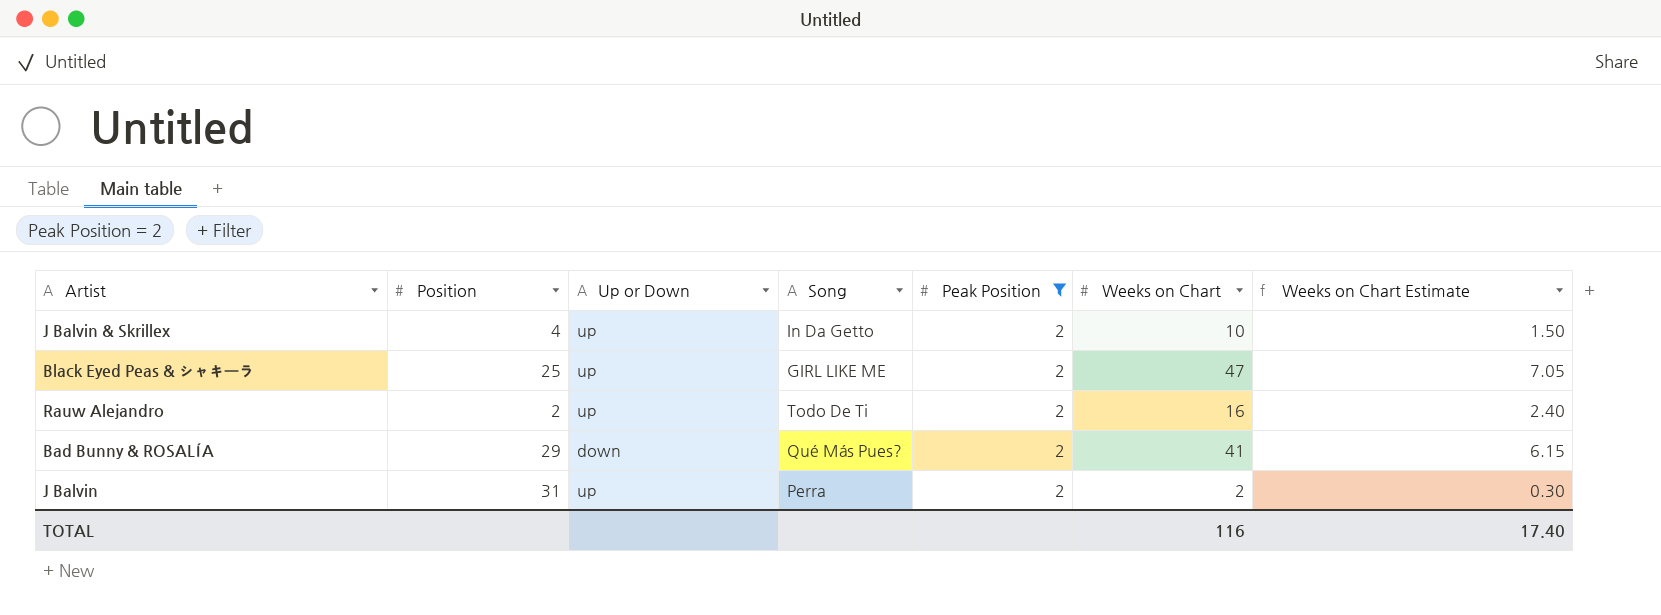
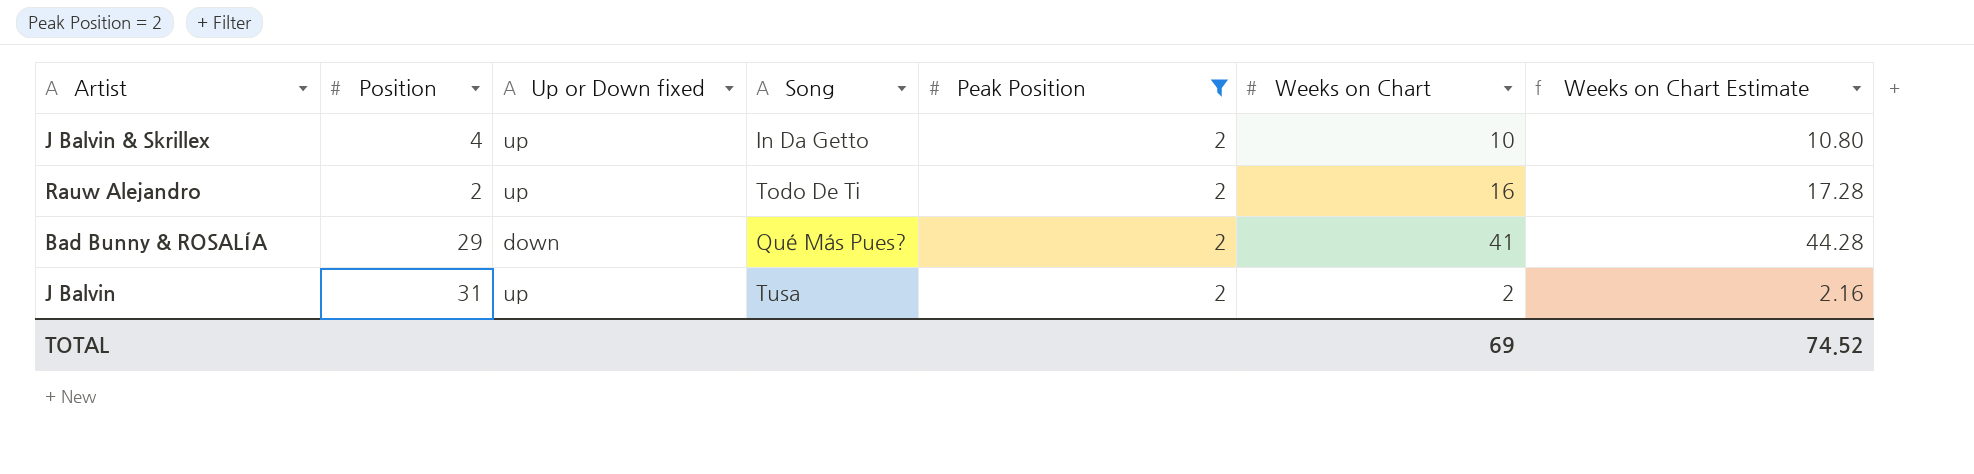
column name: Up or Down -> Up or Down fixed
column Weeks on Chart Estimate | formula: [Weeks on Chart] * 0.15 -> [Weeks on Chart] * 1.08
row Black Eyed Peas & シャキーラ: 25 | up | GIRL LIKE ME | 2 | 47 | 7.05 -> none
J Balvin | Song: Perra -> Tusa
TOTAL | Weeks on Chart: 116 -> 69
TOTAL | Weeks on Chart Estimate: 17.40 -> 74.52

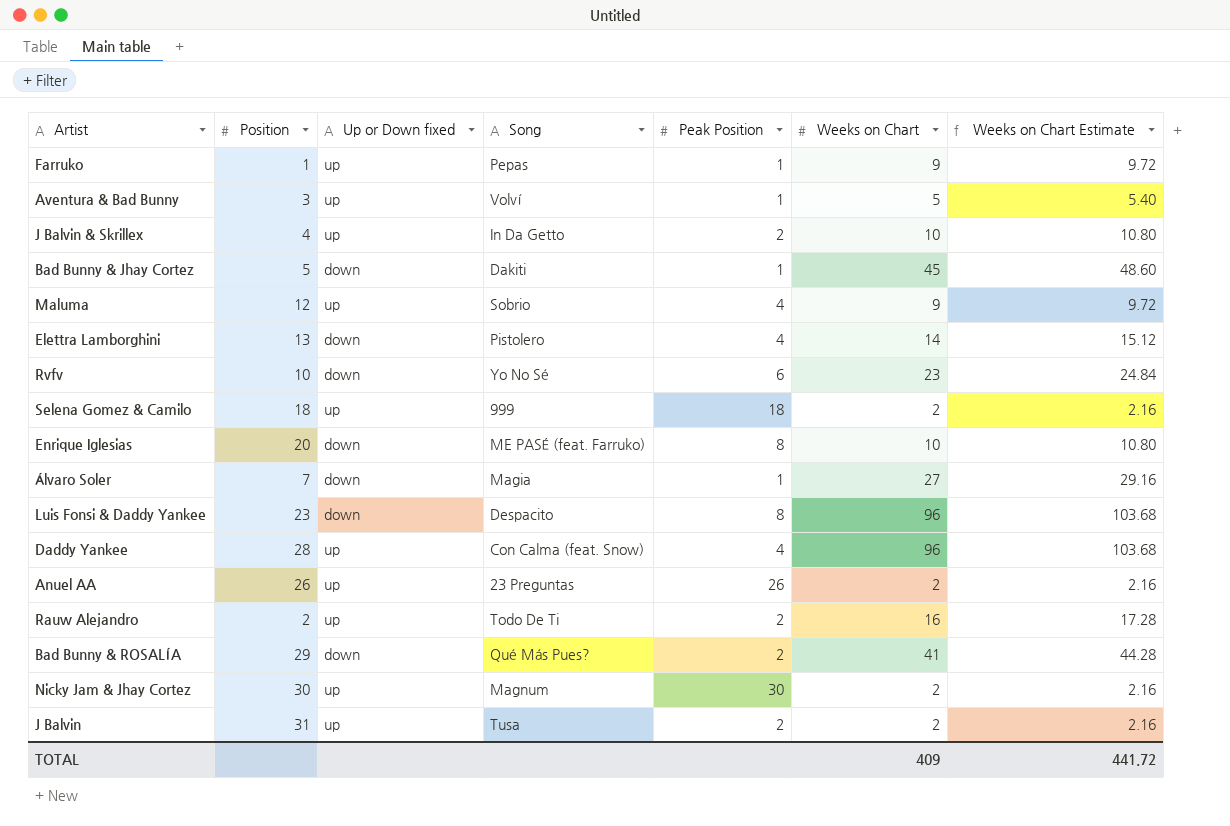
filter: Peak Position = 2 -> none
TOTAL | Weeks on Chart: 69 -> 409
TOTAL | Weeks on Chart Estimate: 74.52 -> 441.72

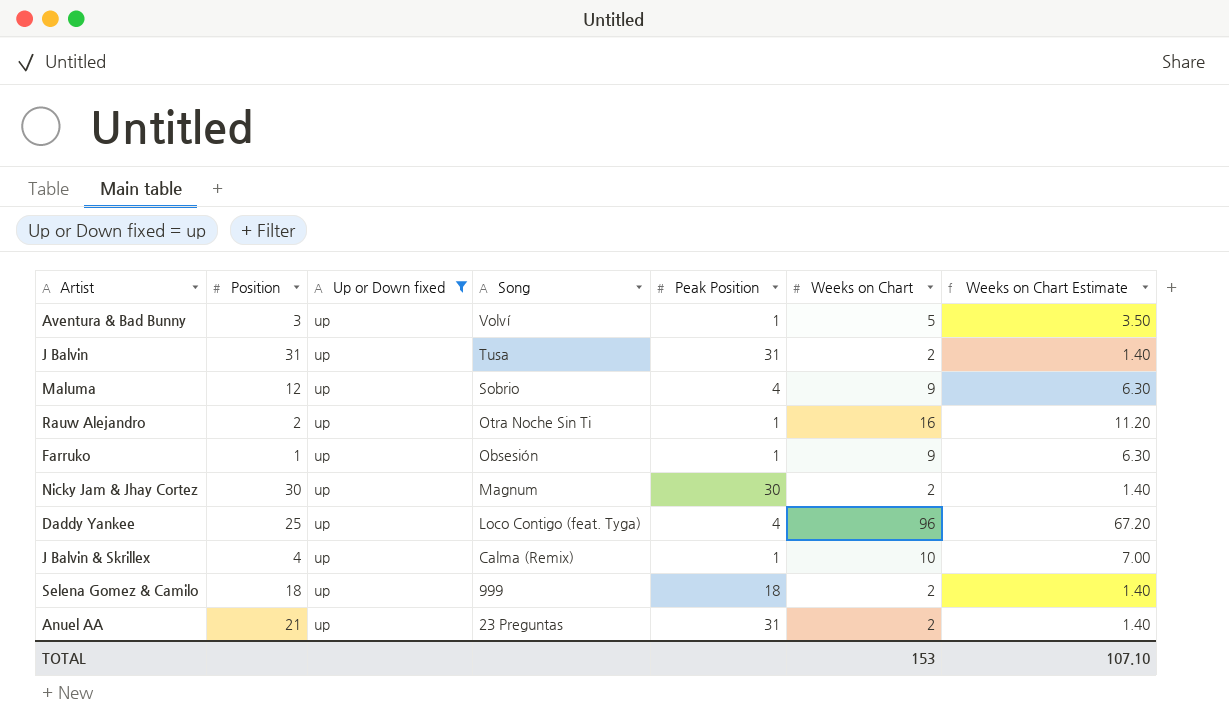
filter: none -> Up or Down fixed = up
row order: none -> Song descending
column Weeks on Chart Estimate | formula: [Weeks on Chart] * 1.08 -> [Weeks on Chart] * 0.7
J Balvin | Peak Position: 2 -> 31
Rauw Alejandro | Song: Todo De Ti -> Otra Noche Sin Ti
Rauw Alejandro | Peak Position: 2 -> 1
Farruko | Song: Pepas -> Obsesión
Daddy Yankee | Position: 28 -> 25
Daddy Yankee | Song: Con Calma (feat. Snow) -> Loco Contigo (feat. Tyga)
J Balvin & Skrillex | Song: In Da Getto -> Calma (Remix)
J Balvin & Skrillex | Peak Position: 2 -> 1
Anuel AA | Position: 26 -> 21
Anuel AA | Peak Position: 26 -> 31
TOTAL | Weeks on Chart: 409 -> 153
TOTAL | Weeks on Chart Estimate: 441.72 -> 107.10

